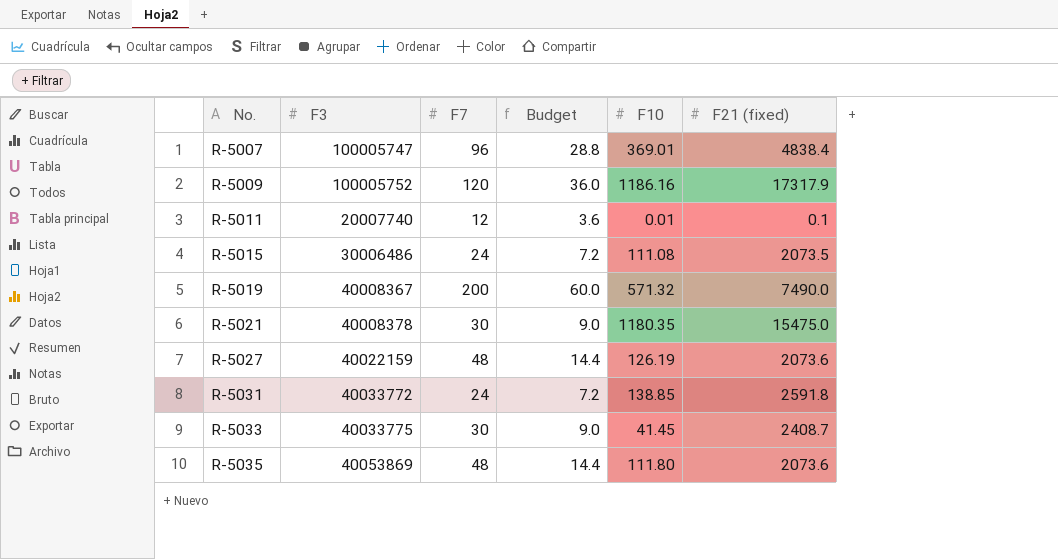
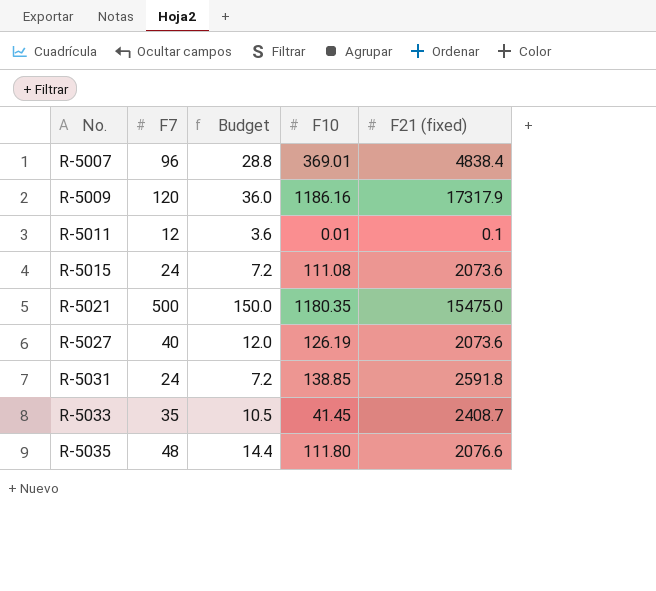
column F3 | position: 2 -> none
row R-5019: 40008367 | 200 | 60.0 | 571.32 | 7490.0 -> none
R-5015 | F21 (fixed): 2073.5 -> 2073.6
R-5021 | F7: 30 -> 500
R-5021 | Budget: 9.0 -> 150.0
R-5027 | F7: 48 -> 40
R-5027 | Budget: 14.4 -> 12.0
R-5033 | F7: 30 -> 35
R-5033 | Budget: 9.0 -> 10.5
R-5035 | F21 (fixed): 2073.6 -> 2076.6

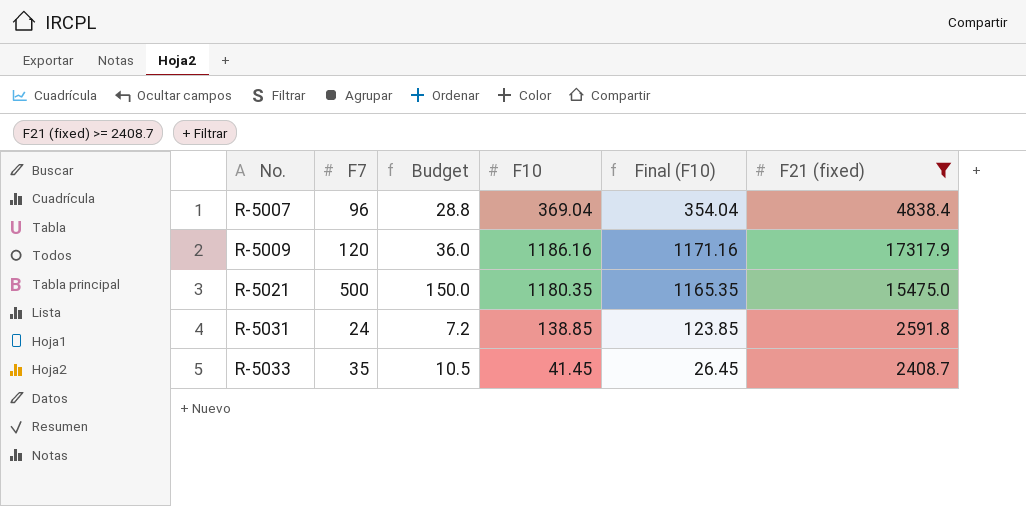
filter: none -> F21 (fixed) >= 2408.7
column Final (F10) | formula: none -> [F10] - 15
R-5007 | F10: 369.01 -> 369.04

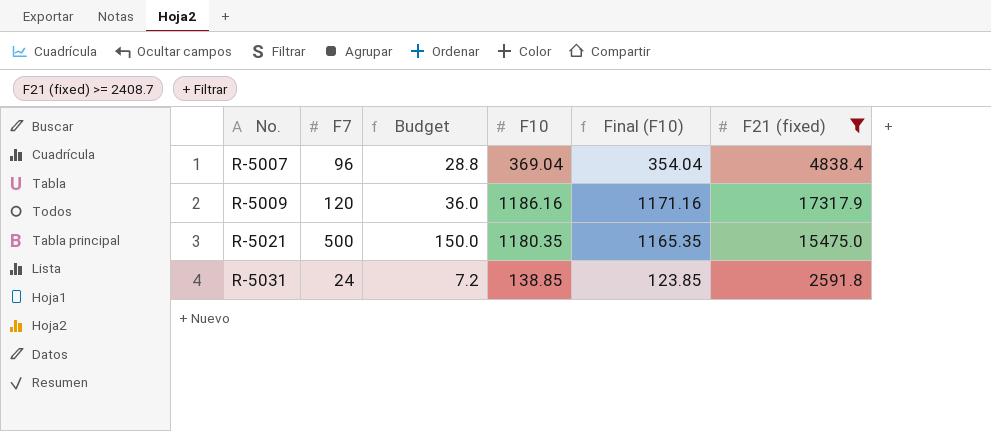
row R-5033: 35 | 10.5 | 41.45 | 26.45 | 2408.7 -> none

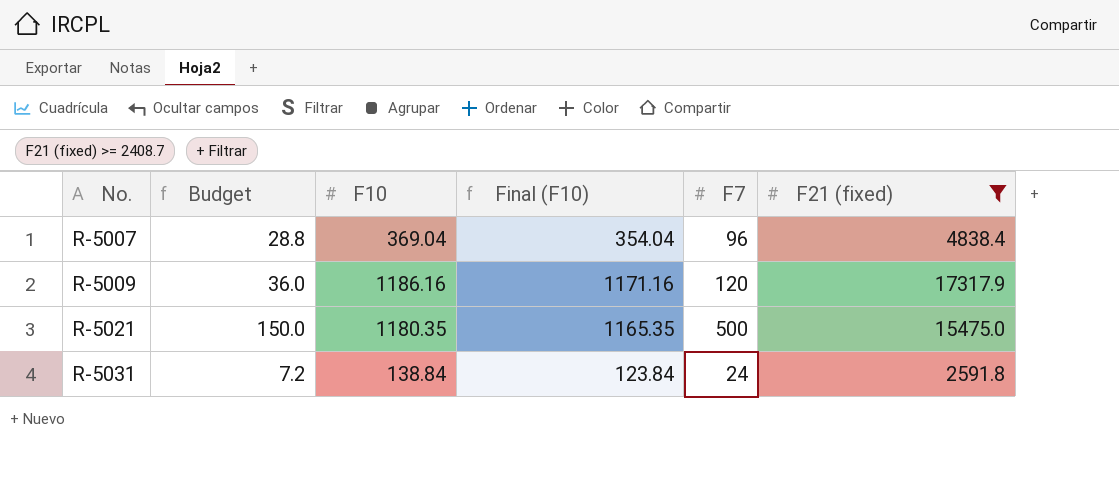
column F7 | position: 2 -> 5
R-5031 | F10: 138.85 -> 138.84
R-5031 | Final (F10): 123.85 -> 123.84

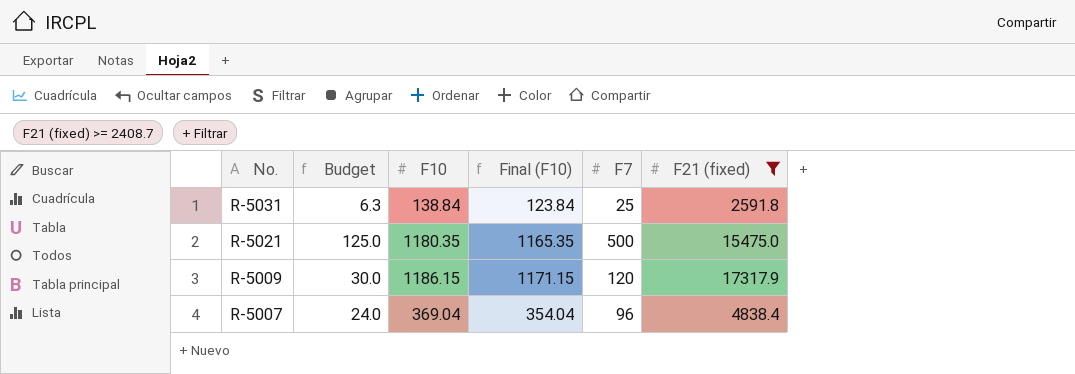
row order: No. ascending -> No. descending
column Budget | formula: [F7] * 0.3 -> [F7] * 0.25
R-5031 | F7: 24 -> 25
R-5009 | F10: 1186.16 -> 1186.15
R-5009 | Final (F10): 1171.16 -> 1171.15

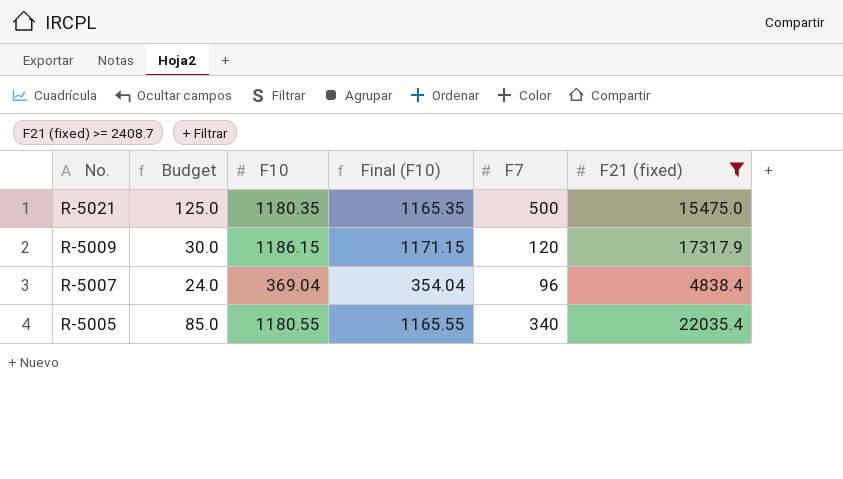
row R-5031: 6.3 | 138.84 | 123.84 | 25 | 2591.8 -> none
row R-5005: none -> 85.0 | 1180.55 | 1165.55 | 340 | 22035.4

